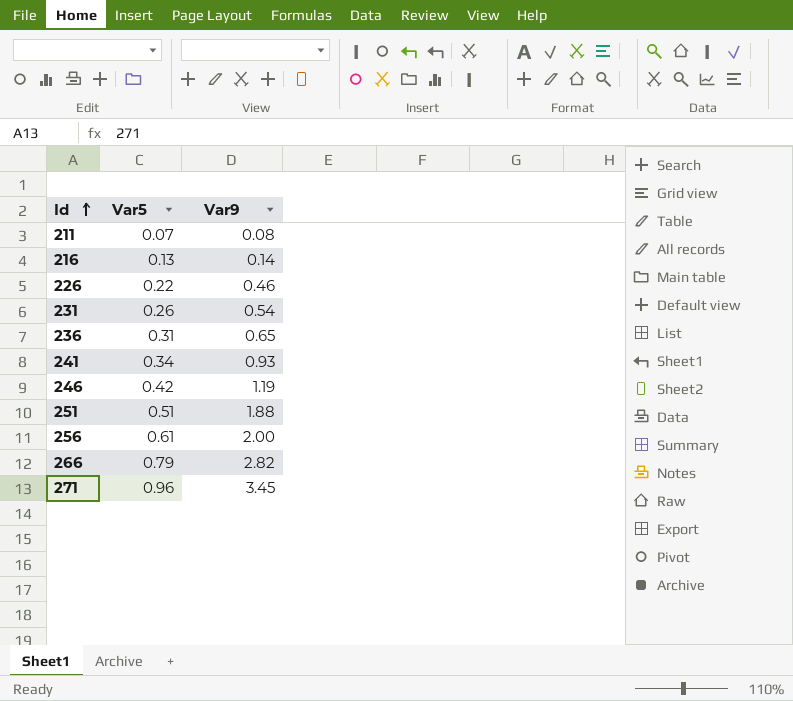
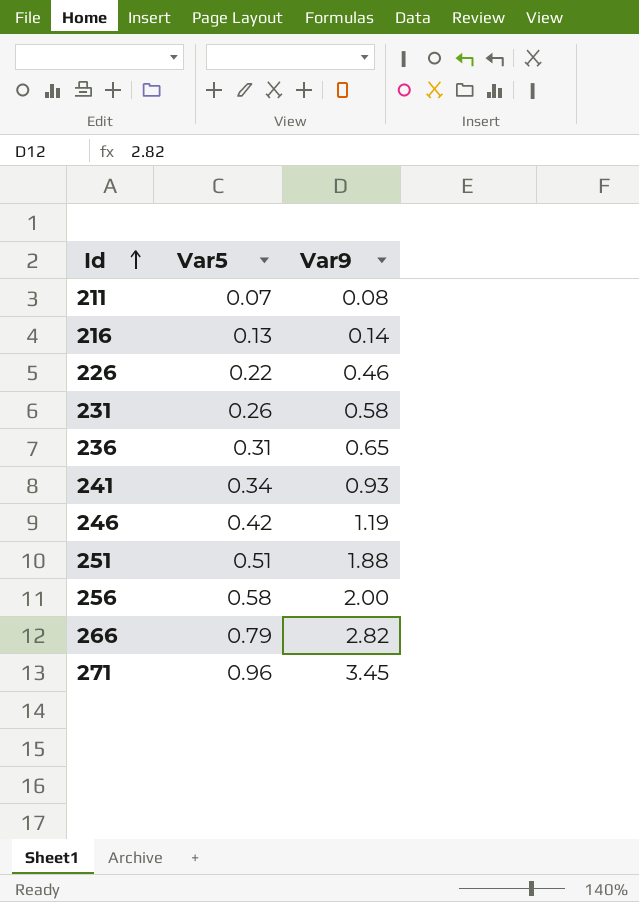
231 | Var9: 0.54 -> 0.58
256 | Var5: 0.61 -> 0.58

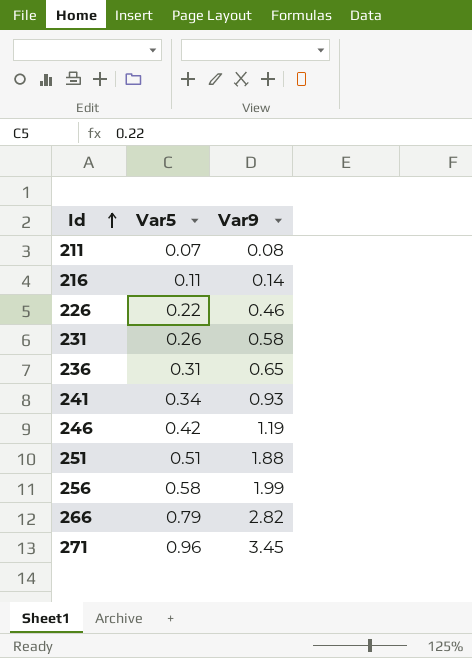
216 | Var5: 0.13 -> 0.11
256 | Var9: 2.00 -> 1.99

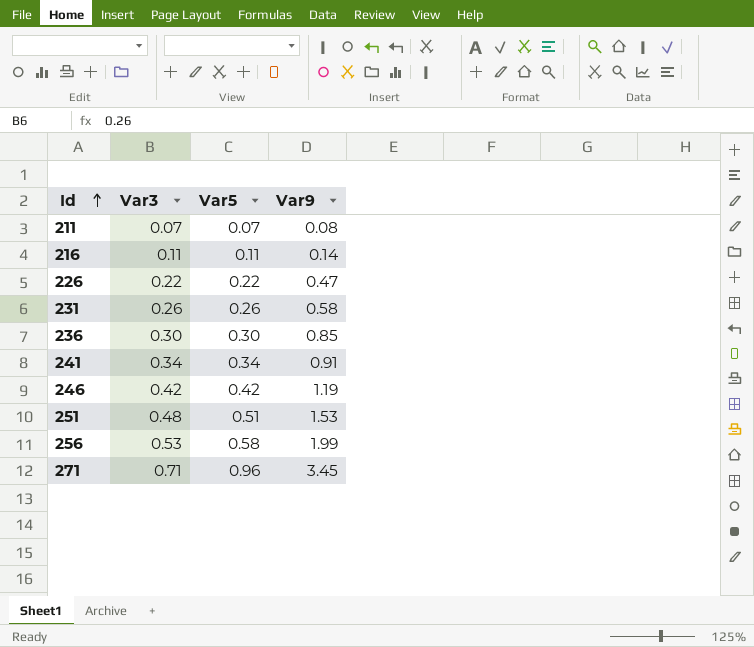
column Var3 | position: none -> 2
row 266: 0.79 | 2.82 -> none
226 | Var9: 0.46 -> 0.47
236 | Var5: 0.31 -> 0.30
236 | Var9: 0.65 -> 0.85
241 | Var9: 0.93 -> 0.91
251 | Var9: 1.88 -> 1.53

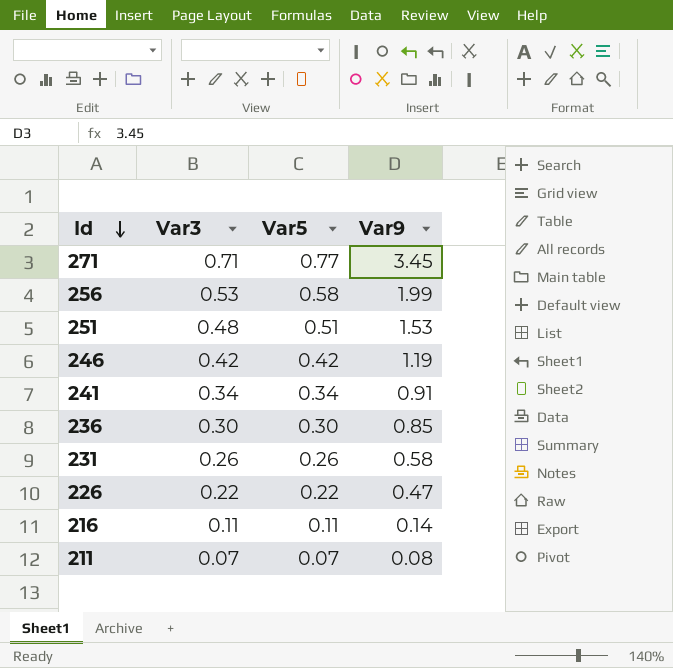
row order: Id ascending -> Id descending
271 | Var5: 0.96 -> 0.77

